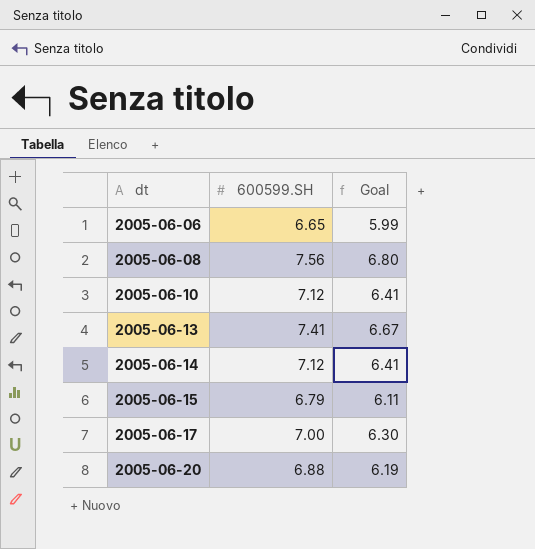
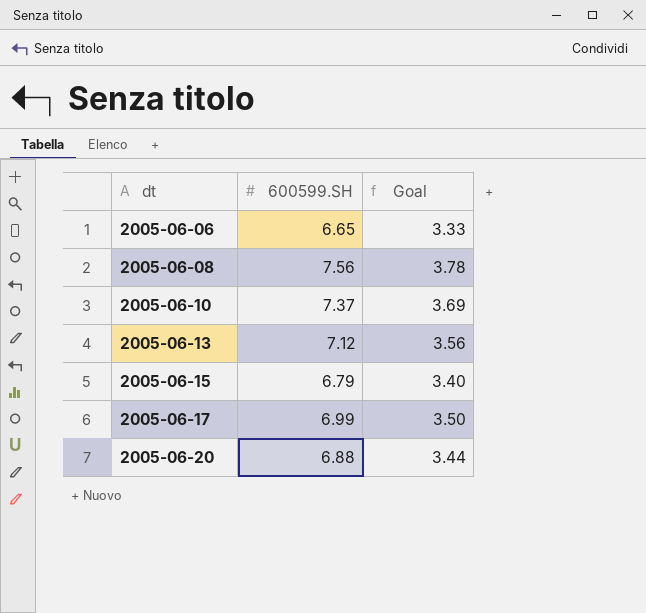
column Goal | formula: [600599.SH] * 0.9 -> [600599.SH] * 0.5
row 2005-06-14: 7.12 | 6.41 -> none
2005-06-10 | 600599.SH: 7.12 -> 7.37
2005-06-13 | 600599.SH: 7.41 -> 7.12
2005-06-17 | 600599.SH: 7.00 -> 6.99

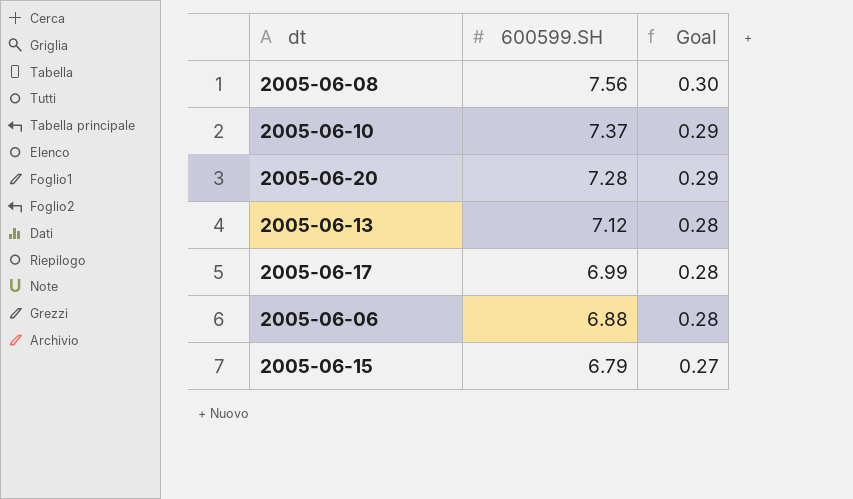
row order: dt ascending -> 600599.SH descending
column Goal | formula: [600599.SH] * 0.5 -> [600599.SH] * 0.04
2005-06-20 | 600599.SH: 6.88 -> 7.28
2005-06-06 | 600599.SH: 6.65 -> 6.88

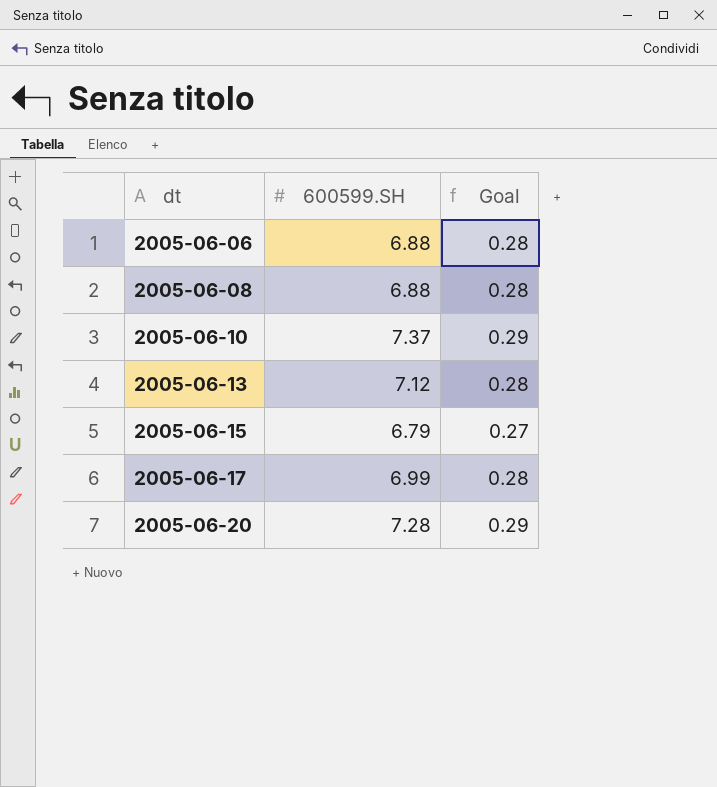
row order: 600599.SH descending -> dt ascending
2005-06-08 | 600599.SH: 7.56 -> 6.88
2005-06-08 | Goal: 0.30 -> 0.28

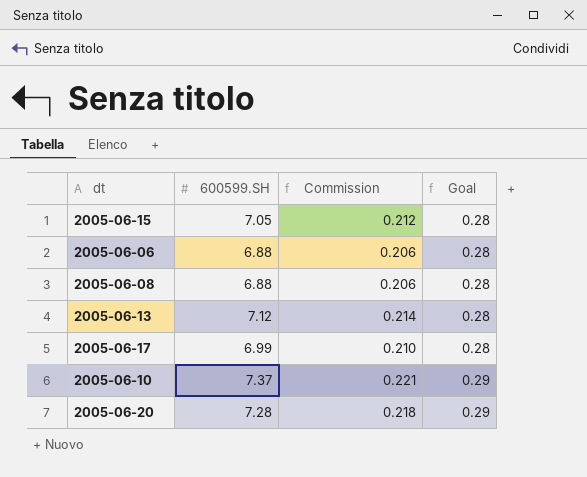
row order: dt ascending -> Goal ascending
column Commission | formula: none -> [600599.SH] * 0.03
2005-06-15 | 600599.SH: 6.79 -> 7.05
2005-06-15 | Goal: 0.27 -> 0.28

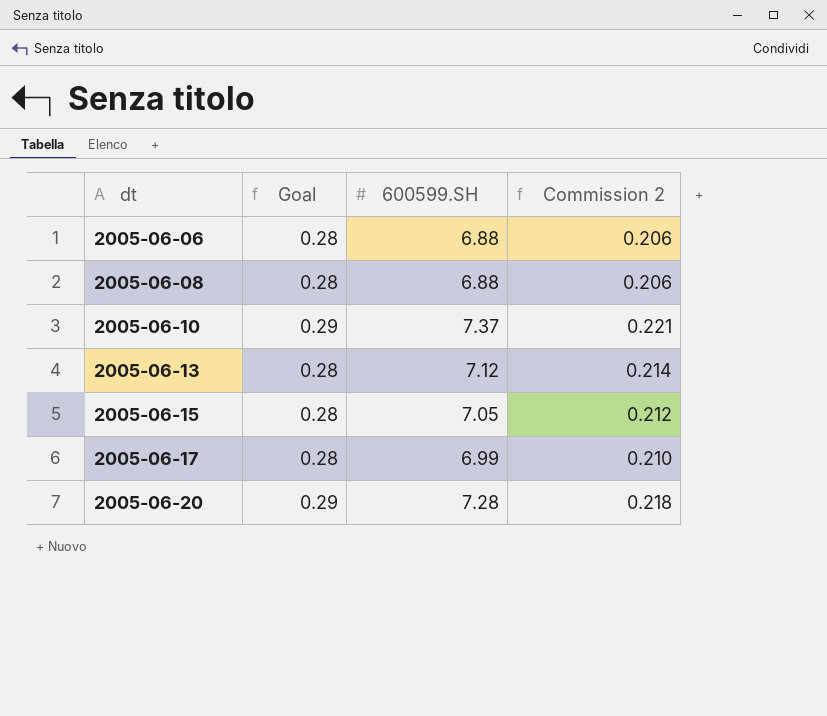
row order: Goal ascending -> dt ascending
column Goal | position: 4 -> 2
column name: Commission -> Commission 2

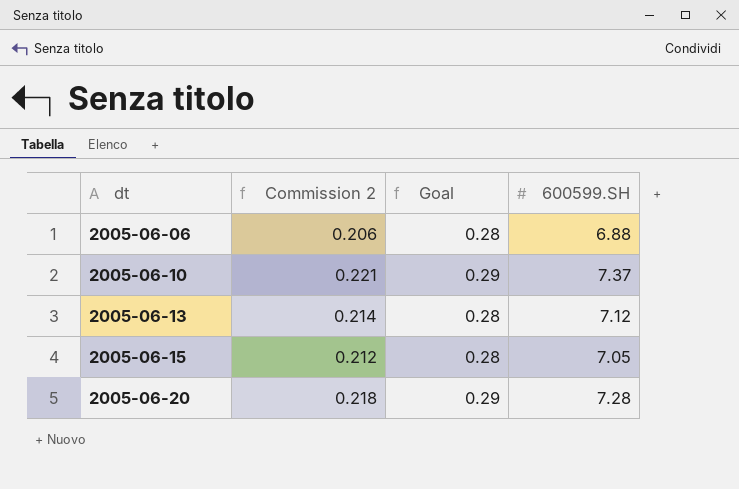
column Commission 2 | position: 4 -> 2
row 2005-06-08: 0.28 | 6.88 | 0.206 -> none
row 2005-06-17: 0.28 | 6.99 | 0.210 -> none

